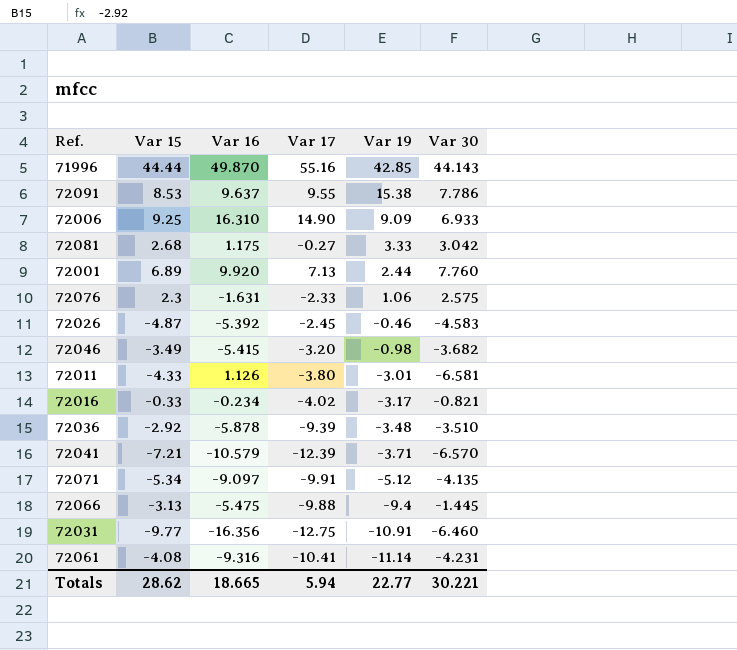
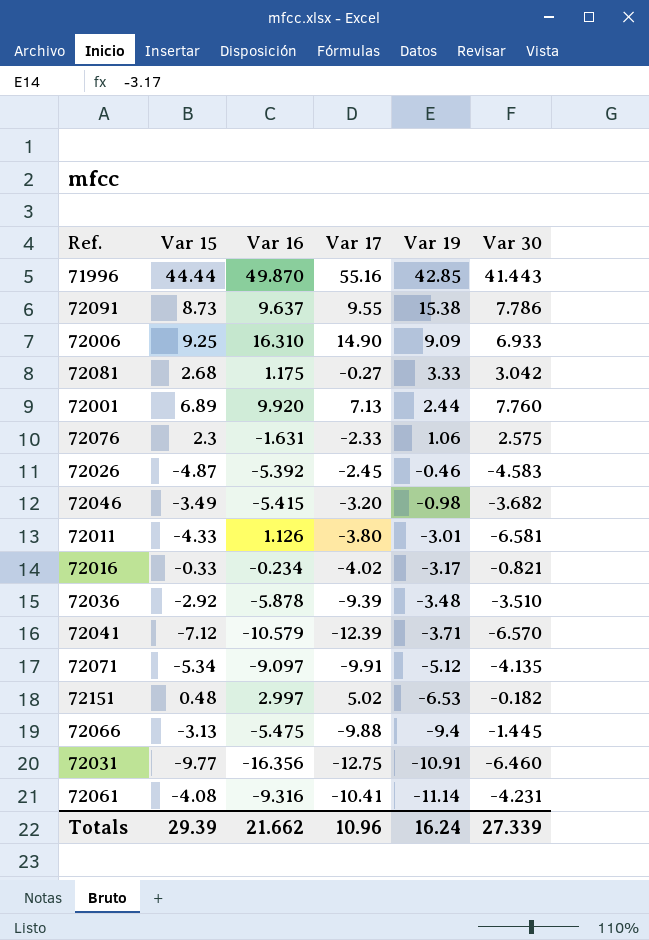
71996 | Var 30: 44.143 -> 41.443
72091 | Var 15: 8.53 -> 8.73
72041 | Var 15: -7.21 -> -7.12
row 72151: none -> 0.48 | 2.997 | 5.02 | -6.53 | -0.182
Totals | Var 15: 28.62 -> 29.39
Totals | Var 16: 18.665 -> 21.662
Totals | Var 17: 5.94 -> 10.96
Totals | Var 19: 22.77 -> 16.24
Totals | Var 30: 30.221 -> 27.339

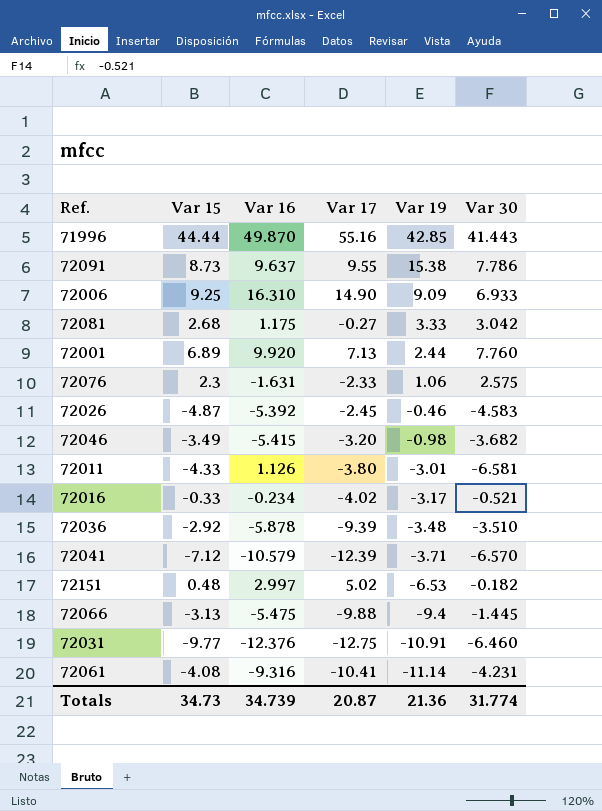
row 72071: -5.34 | -9.097 | -9.91 | -5.12 | -4.135 -> none
72016 | Var 30: -0.821 -> -0.521
72031 | Var 16: -16.356 -> -12.376
Totals | Var 15: 29.39 -> 34.73
Totals | Var 16: 21.662 -> 34.739
Totals | Var 17: 10.96 -> 20.87
Totals | Var 19: 16.24 -> 21.36
Totals | Var 30: 27.339 -> 31.774

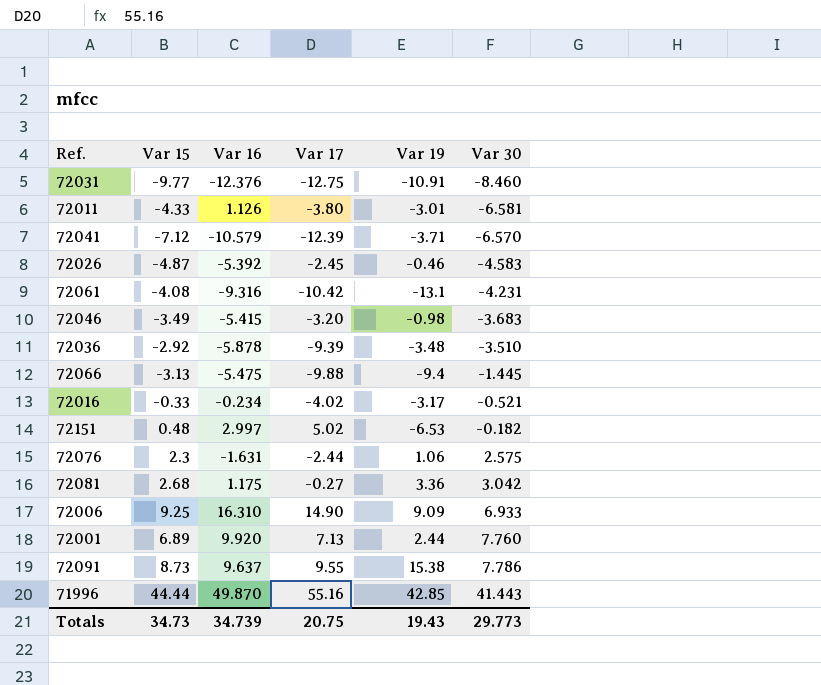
row order: Var 19 descending -> Var 30 ascending
72031 | Var 30: -6.460 -> -8.460
72061 | Var 17: -10.41 -> -10.42
72061 | Var 19: -11.14 -> -13.1
72046 | Var 30: -3.682 -> -3.683
72076 | Var 17: -2.33 -> -2.44
72081 | Var 19: 3.33 -> 3.36
Totals | Var 17: 20.87 -> 20.75
Totals | Var 19: 21.36 -> 19.43
Totals | Var 30: 31.774 -> 29.773

